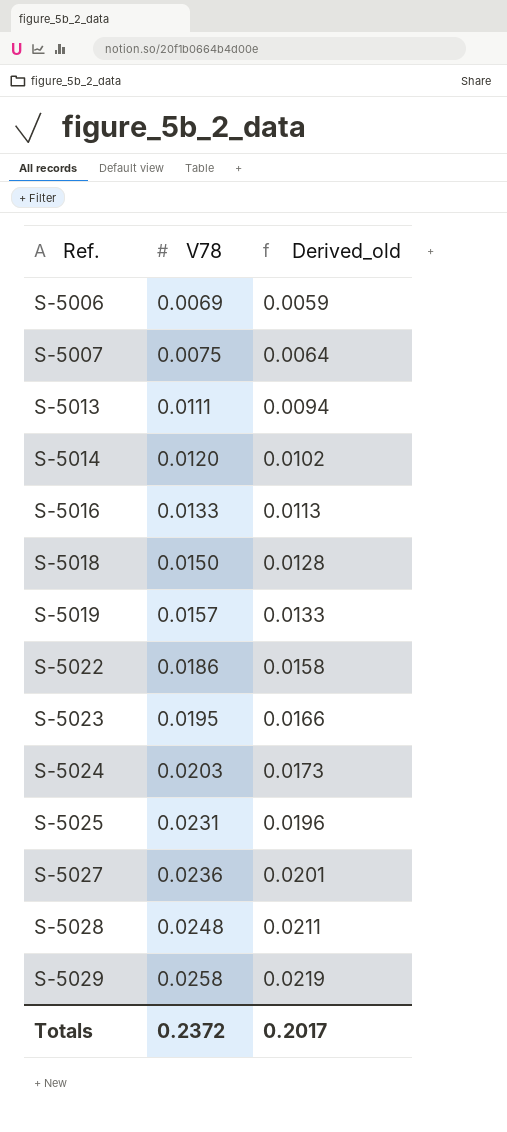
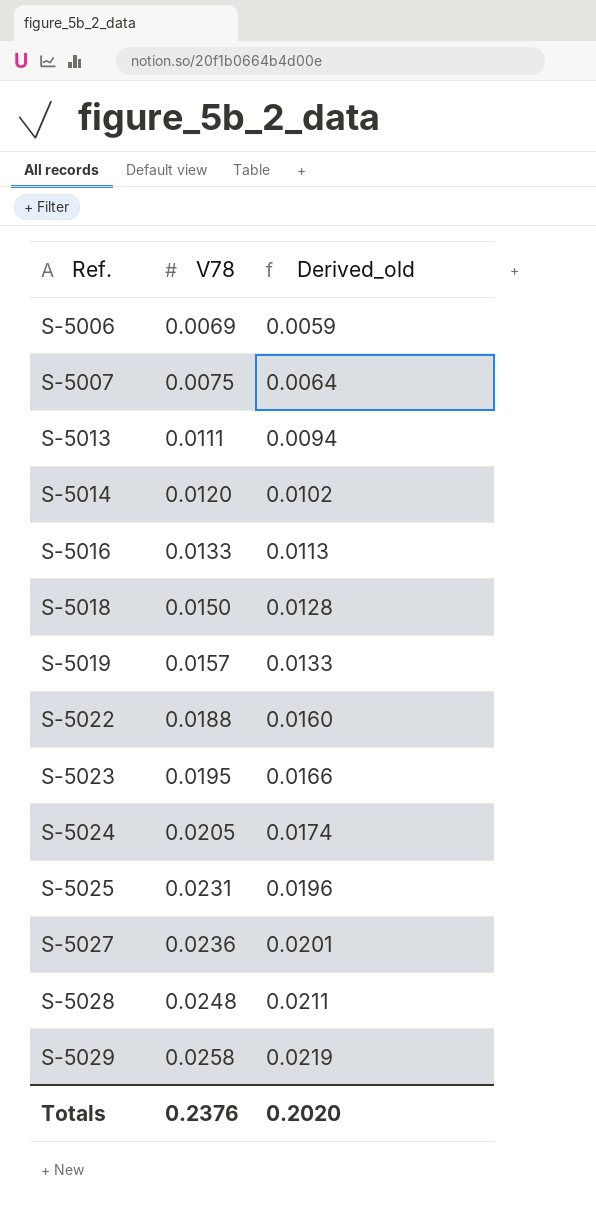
S-5022 | V78: 0.0186 -> 0.0188
S-5022 | Derived_old: 0.0158 -> 0.0160
S-5024 | V78: 0.0203 -> 0.0205
S-5024 | Derived_old: 0.0173 -> 0.0174
Totals | V78: 0.2372 -> 0.2376
Totals | Derived_old: 0.2017 -> 0.2020

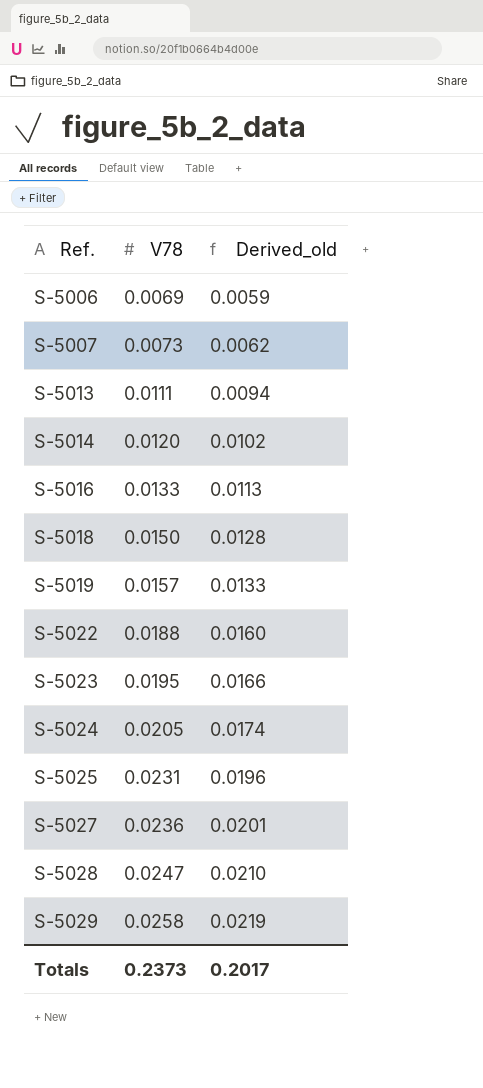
S-5007 | V78: 0.0075 -> 0.0073
S-5007 | Derived_old: 0.0064 -> 0.0062
S-5028 | V78: 0.0248 -> 0.0247
S-5028 | Derived_old: 0.0211 -> 0.0210
Totals | V78: 0.2376 -> 0.2373
Totals | Derived_old: 0.2020 -> 0.2017

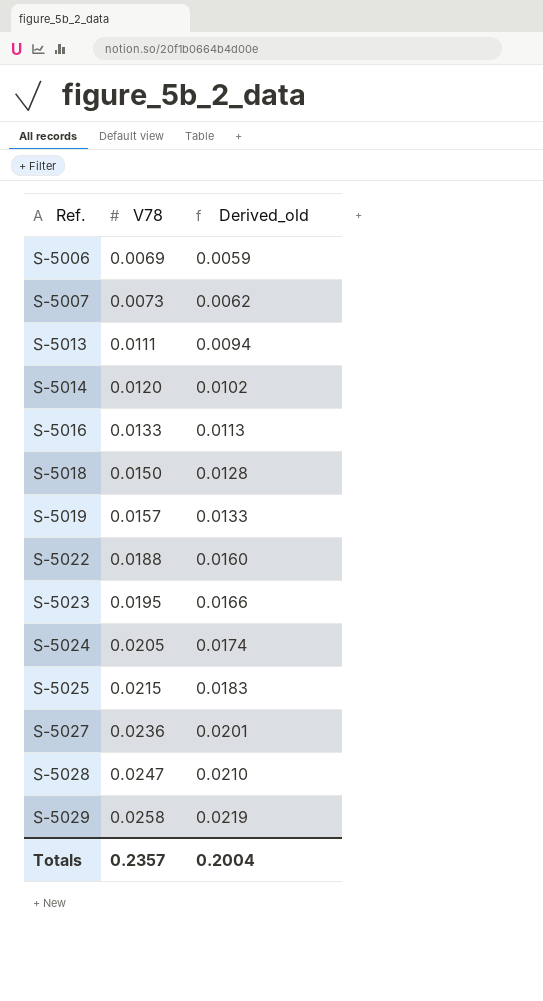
S-5025 | V78: 0.0231 -> 0.0215
S-5025 | Derived_old: 0.0196 -> 0.0183
Totals | V78: 0.2373 -> 0.2357
Totals | Derived_old: 0.2017 -> 0.2004

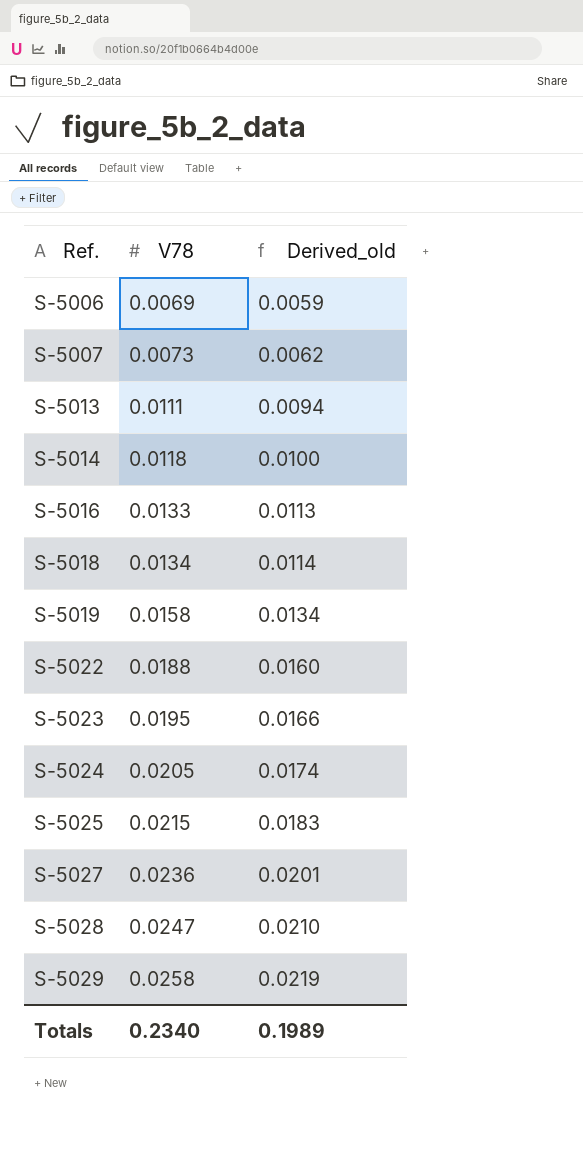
S-5014 | V78: 0.0120 -> 0.0118
S-5014 | Derived_old: 0.0102 -> 0.0100
S-5018 | V78: 0.0150 -> 0.0134
S-5018 | Derived_old: 0.0128 -> 0.0114
S-5019 | V78: 0.0157 -> 0.0158
S-5019 | Derived_old: 0.0133 -> 0.0134
Totals | V78: 0.2357 -> 0.2340
Totals | Derived_old: 0.2004 -> 0.1989

